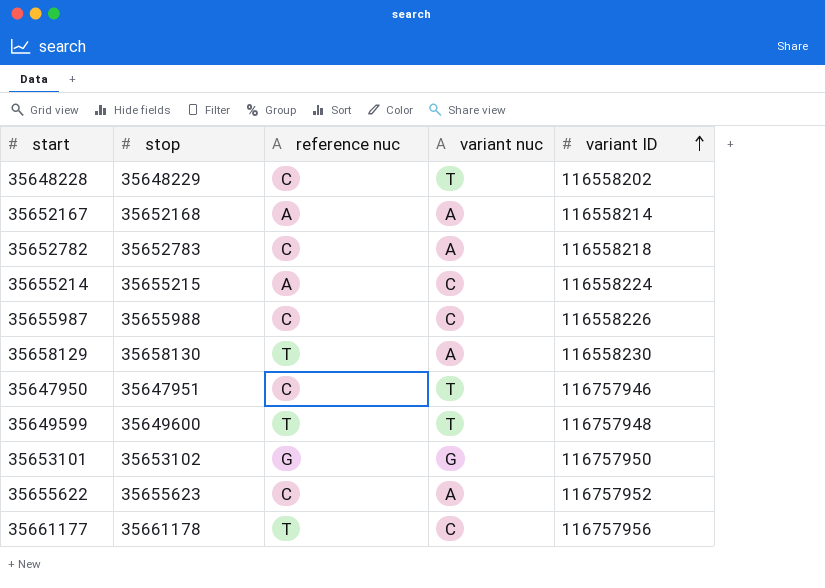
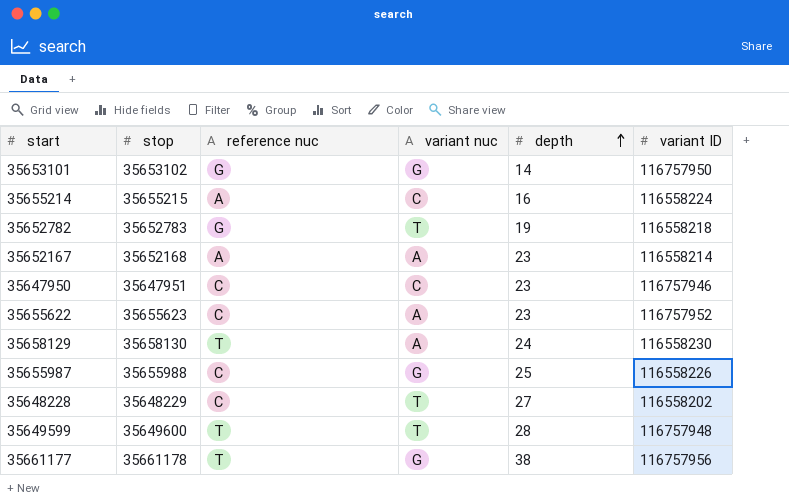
row order: variant ID ascending -> depth ascending
column depth | position: none -> 5
35652782 | reference nuc: C -> G
35652782 | variant nuc: A -> T
35647950 | variant nuc: T -> C
35655987 | variant nuc: C -> G
35661177 | variant nuc: C -> G

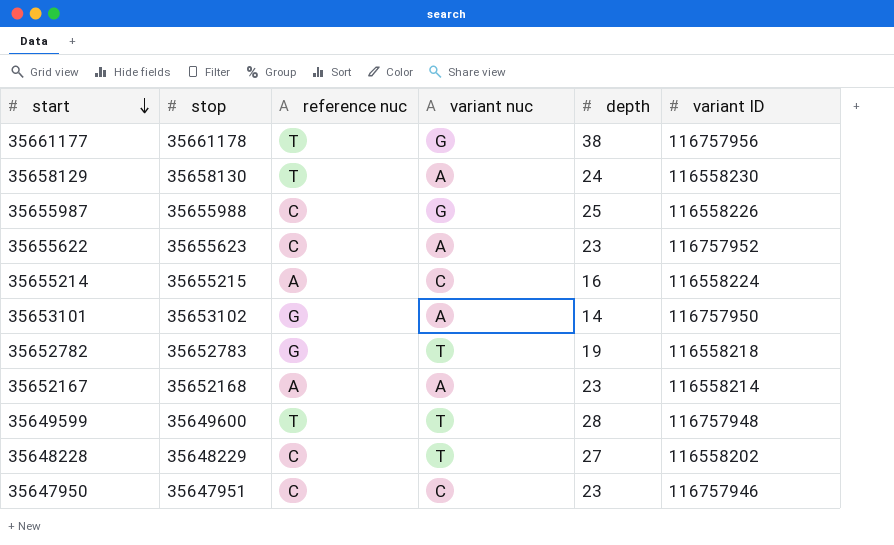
row order: depth ascending -> start descending
35653101 | variant nuc: G -> A

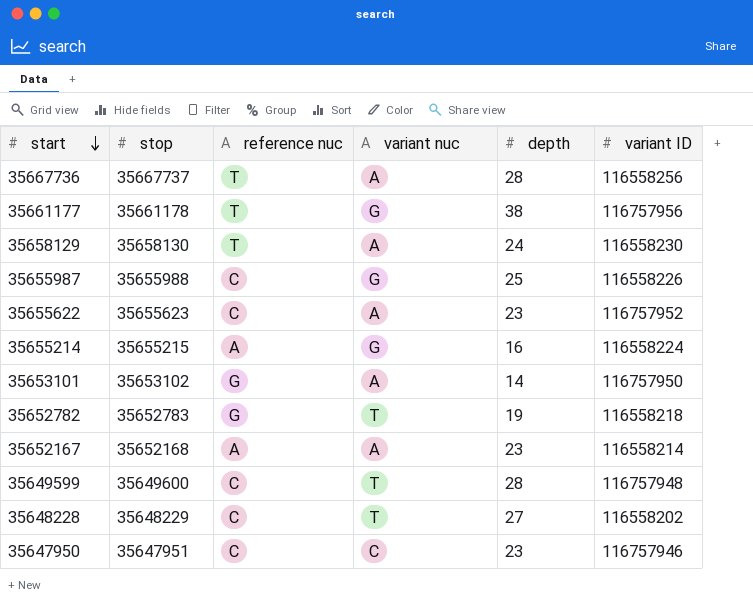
row 35667736: none -> 35667737 | T | A | 28 | 116558256
35655214 | variant nuc: C -> G
35649599 | reference nuc: T -> C

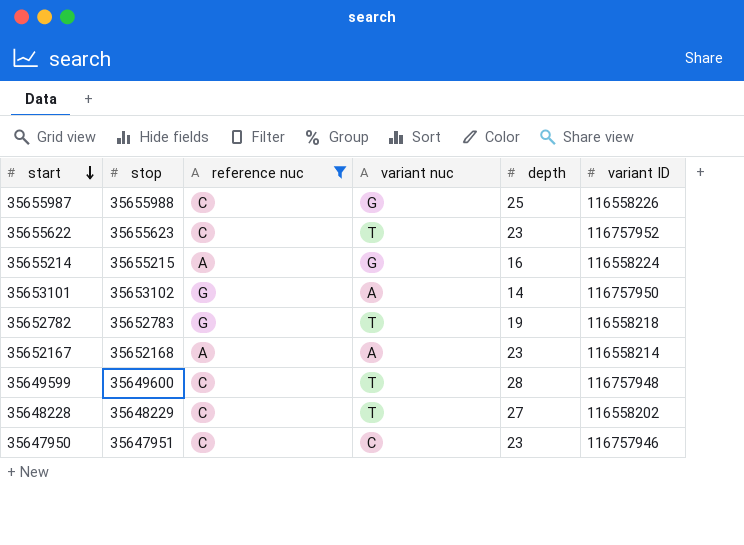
filter: none -> reference nuc != T
35655622 | variant nuc: A -> T

